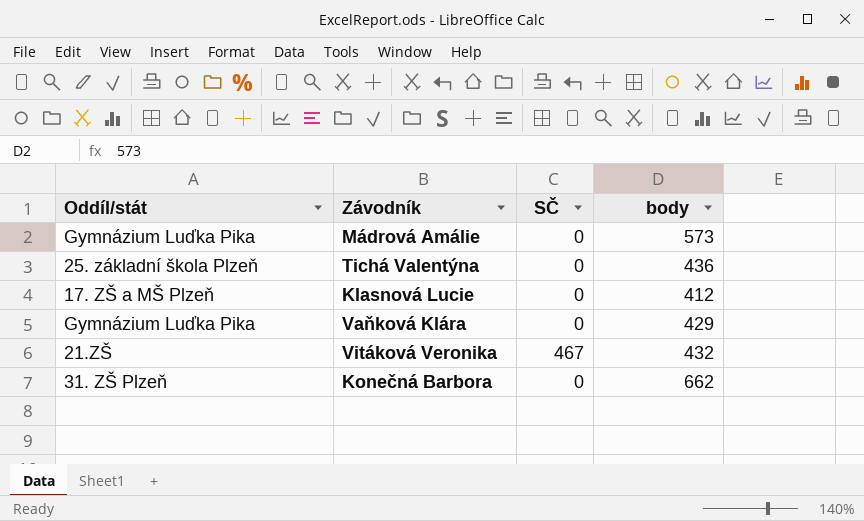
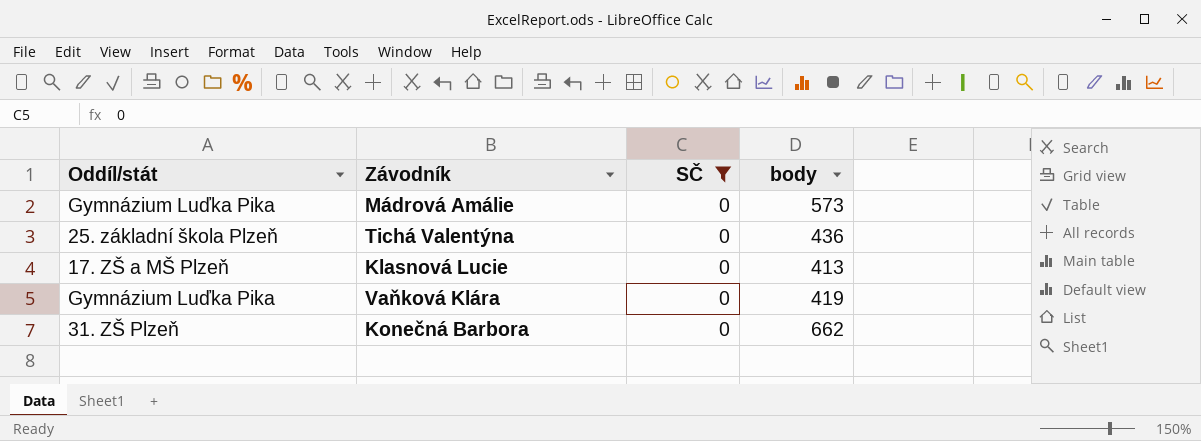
filter: none -> SČ = 0
Klasnová Lucie | body: 412 -> 413
Vaňková Klára | body: 429 -> 419

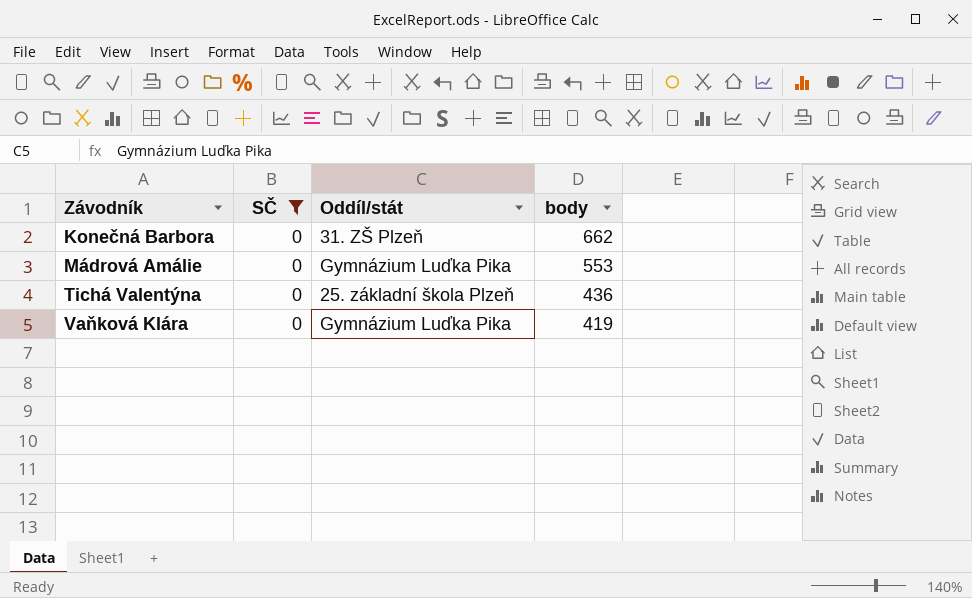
row order: none -> Závodník ascending
column Oddíl/stát | position: 1 -> 3
row Klasnová Lucie: 17. ZŠ a MŠ Plzeň | 0 | 413 -> none
Mádrová Amálie | body: 573 -> 553

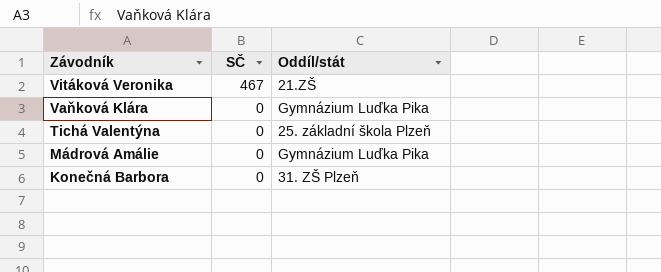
filter: SČ = 0 -> none
row order: Závodník ascending -> Závodník descending
column body | position: 4 -> none

